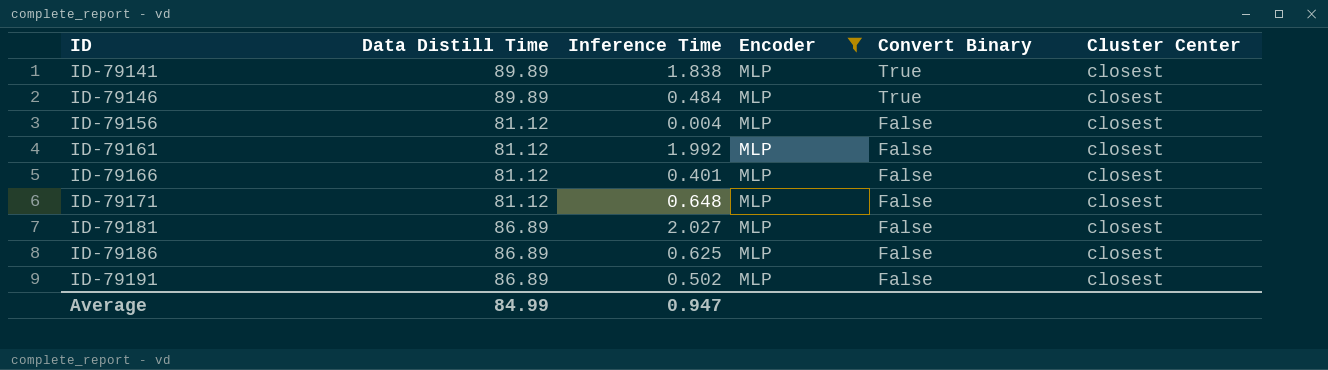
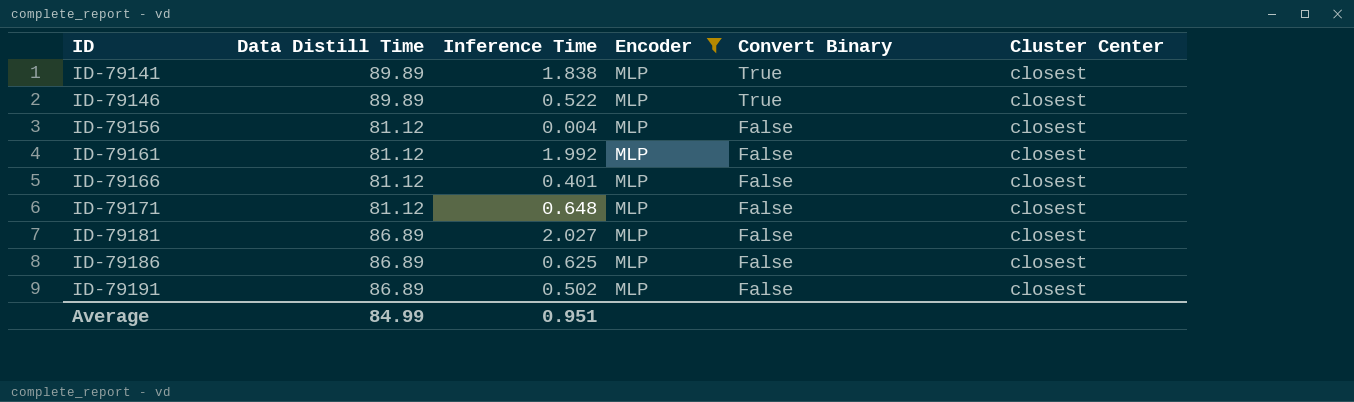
ID-79146 | Inference Time: 0.484 -> 0.522
Average | Inference Time: 0.947 -> 0.951

